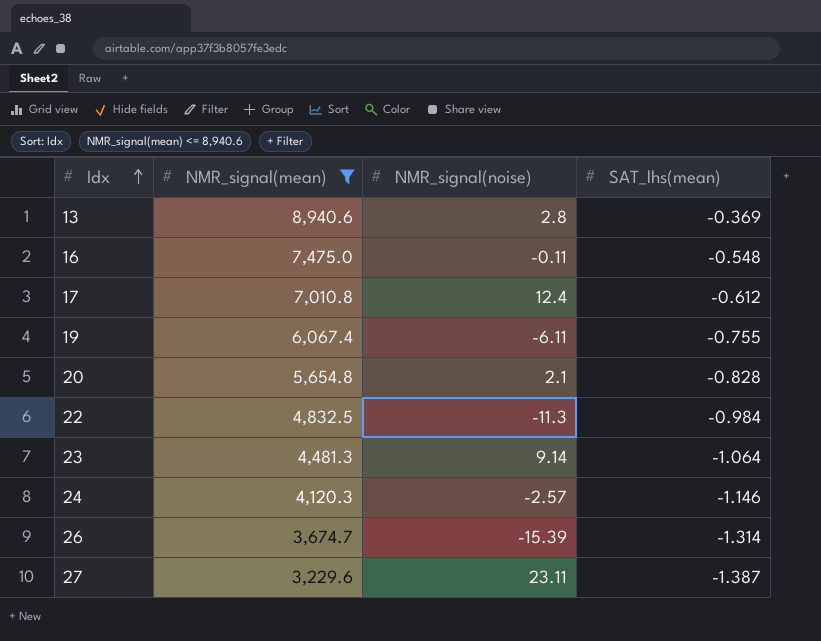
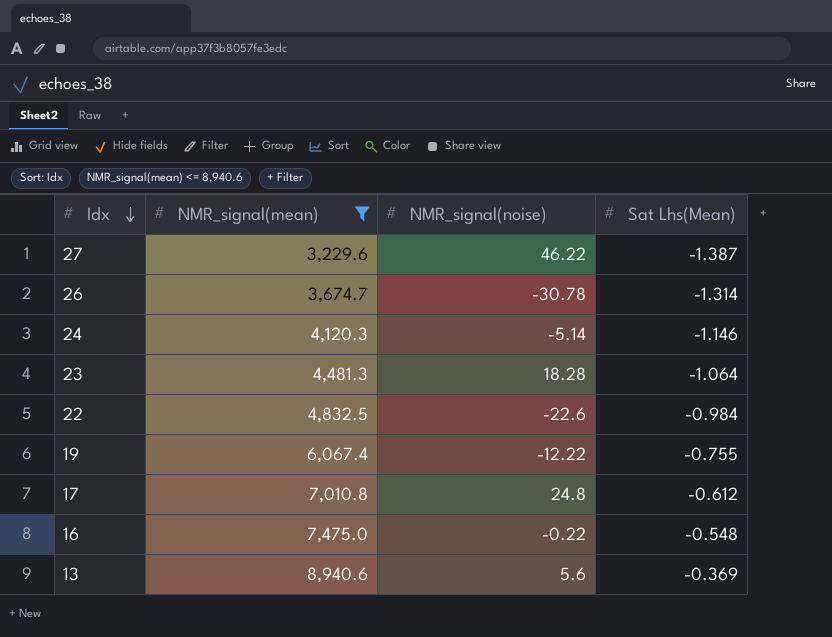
row order: Idx ascending -> Idx descending
column name: SAT_lhs(mean) -> Sat Lhs(Mean)
row 20: 5,654.8 | 2.1 | -0.828 -> none
27 | NMR_signal(noise): 23.11 -> 46.22
26 | NMR_signal(noise): -15.39 -> -30.78
24 | NMR_signal(noise): -2.57 -> -5.14
23 | NMR_signal(noise): 9.14 -> 18.28
22 | NMR_signal(noise): -11.3 -> -22.6
19 | NMR_signal(noise): -6.11 -> -12.22
17 | NMR_signal(noise): 12.4 -> 24.8
16 | NMR_signal(noise): -0.11 -> -0.22
13 | NMR_signal(noise): 2.8 -> 5.6

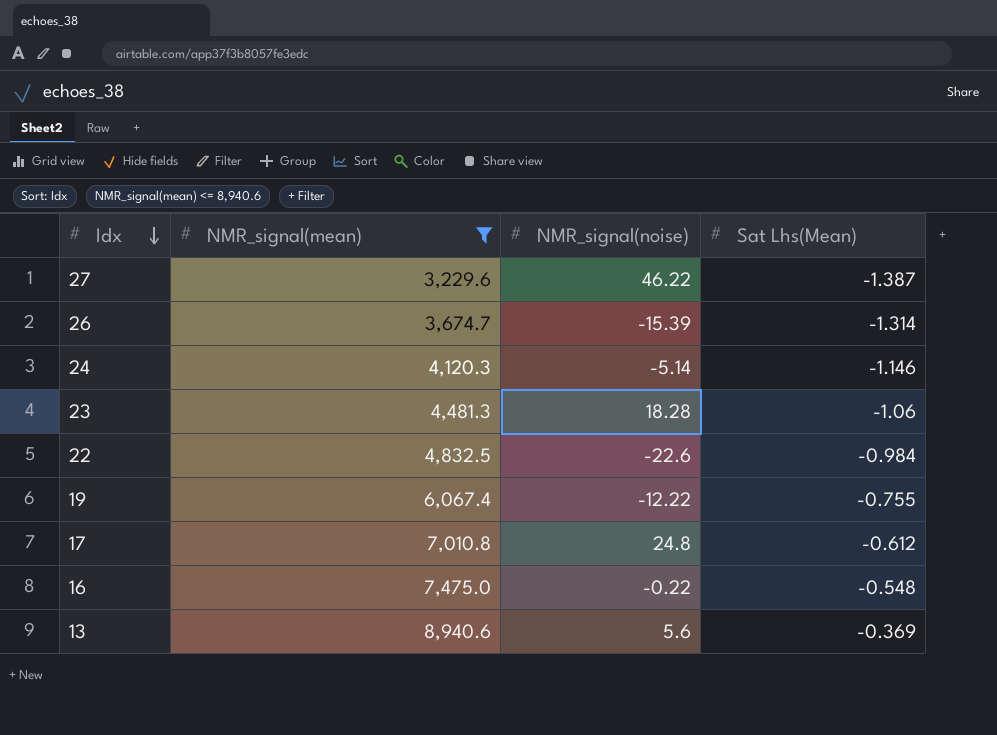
26 | NMR_signal(noise): -30.78 -> -15.39
23 | Sat Lhs(Mean): -1.064 -> -1.06

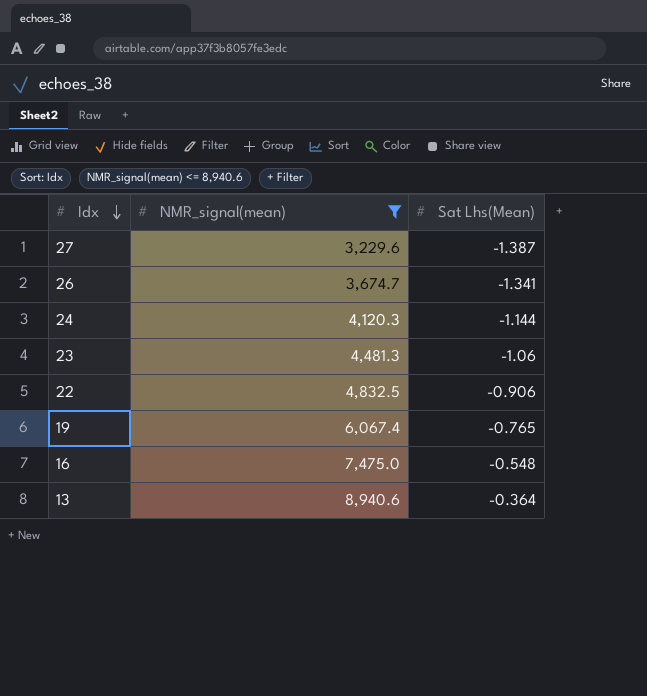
column NMR_signal(noise) | position: 3 -> none
row 17: 7,010.8 | 24.8 | -0.612 -> none
26 | Sat Lhs(Mean): -1.314 -> -1.341
24 | Sat Lhs(Mean): -1.146 -> -1.144
22 | Sat Lhs(Mean): -0.984 -> -0.906
19 | Sat Lhs(Mean): -0.755 -> -0.765
13 | Sat Lhs(Mean): -0.369 -> -0.364

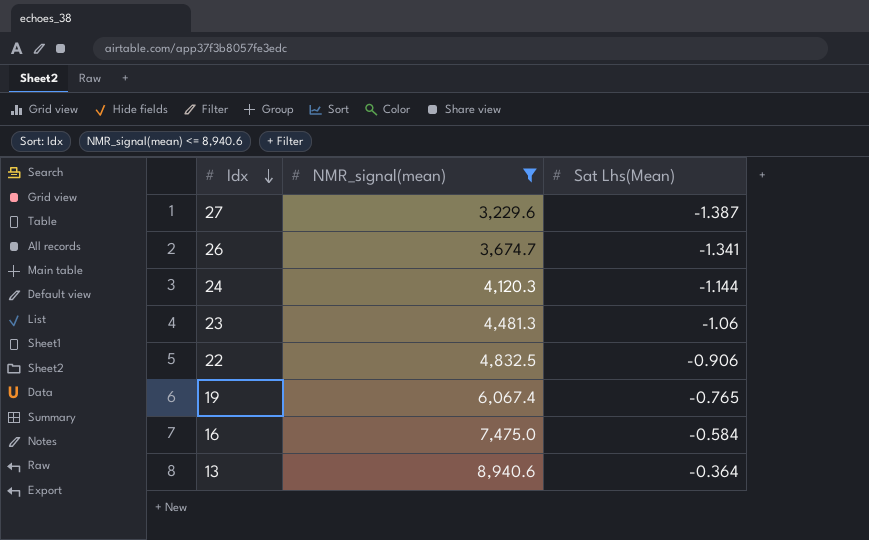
16 | Sat Lhs(Mean): -0.548 -> -0.584

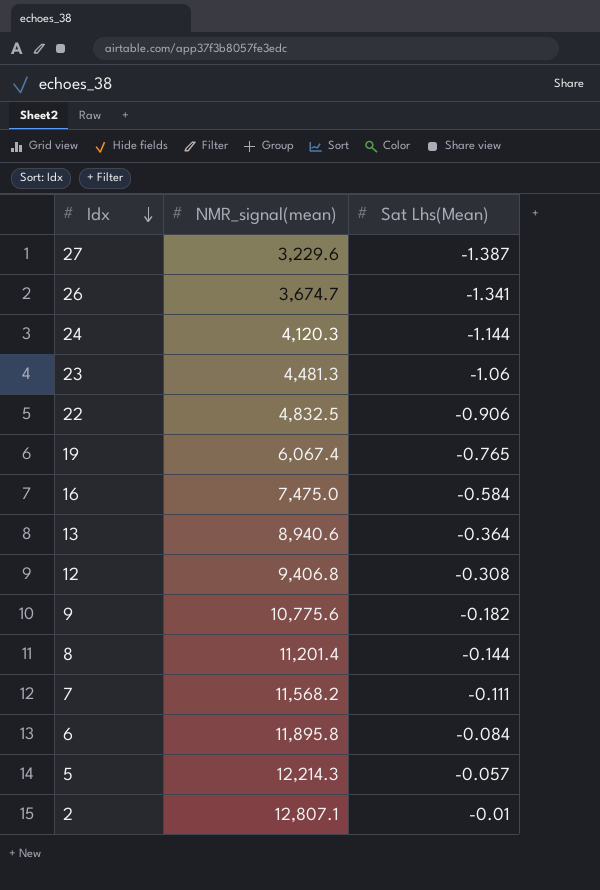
filter: NMR_signal(mean) <= 8,940.6 -> none

